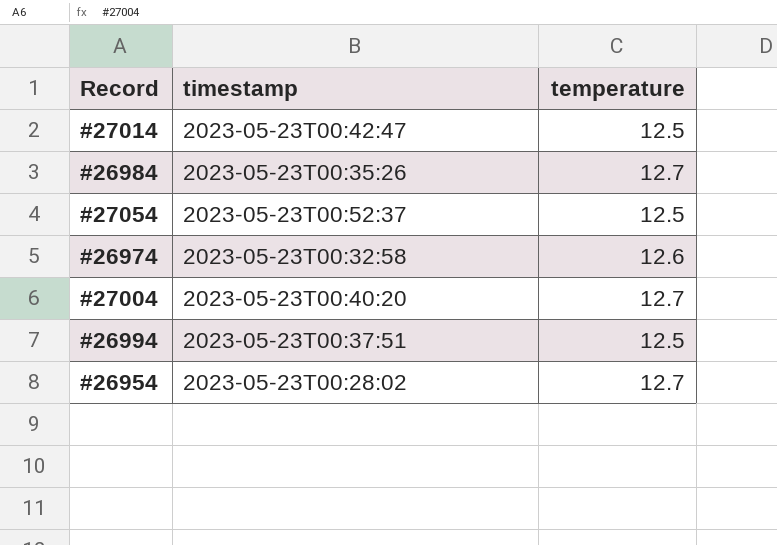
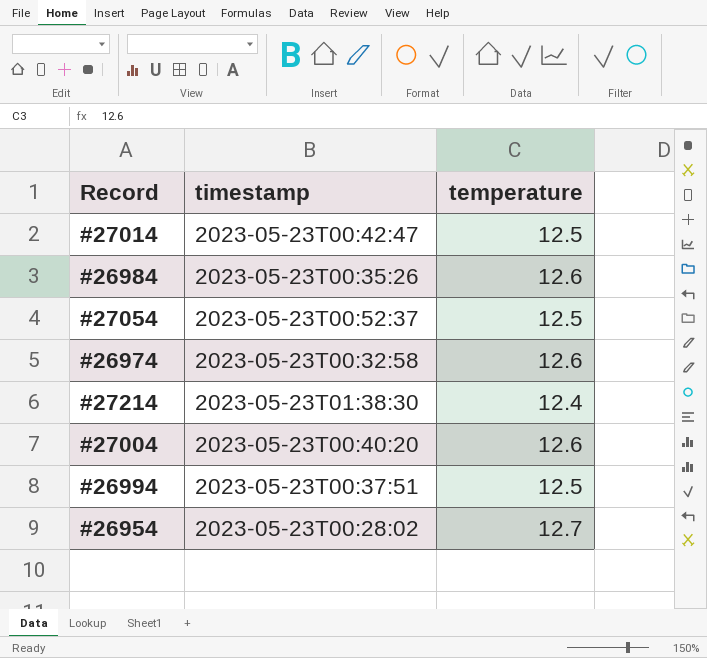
#26984 | temperature: 12.7 -> 12.6
row #27214: none -> 2023-05-23T01:38:30 | 12.4
#27004 | temperature: 12.7 -> 12.6

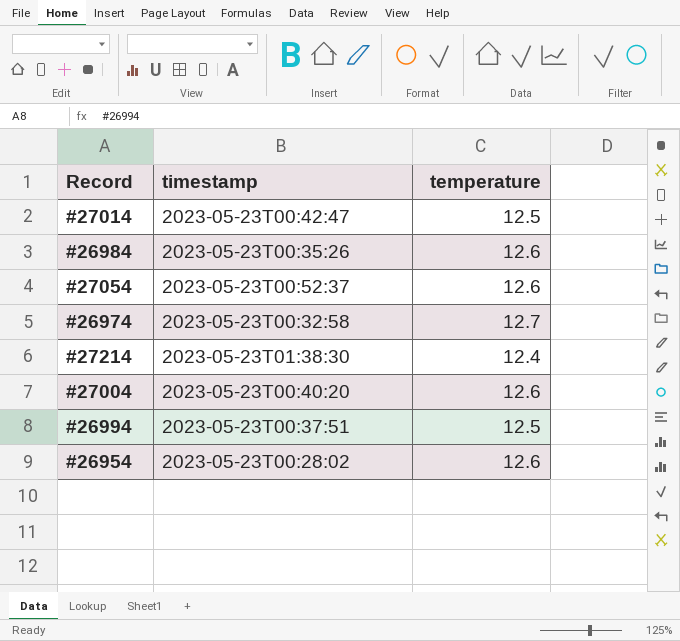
#27054 | temperature: 12.5 -> 12.6
#26974 | temperature: 12.6 -> 12.7
#26954 | temperature: 12.7 -> 12.6

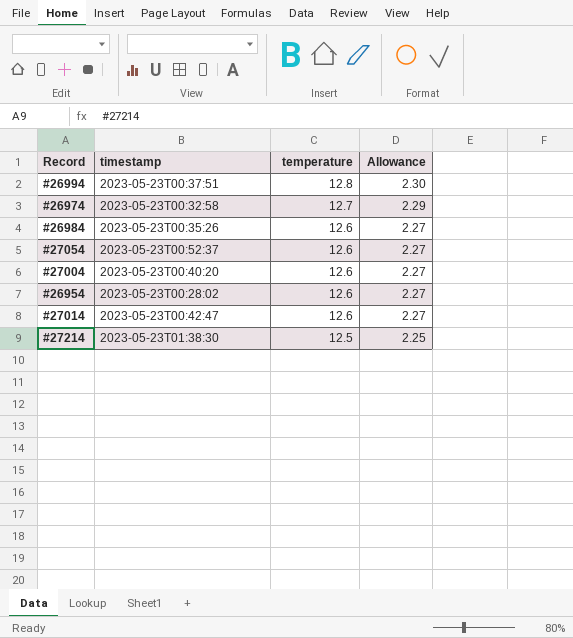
row order: none -> temperature descending
column Allowance | formula: none -> [temperature] * 0.18
#26994 | temperature: 12.5 -> 12.8
#27014 | temperature: 12.5 -> 12.6
#27214 | temperature: 12.4 -> 12.5

